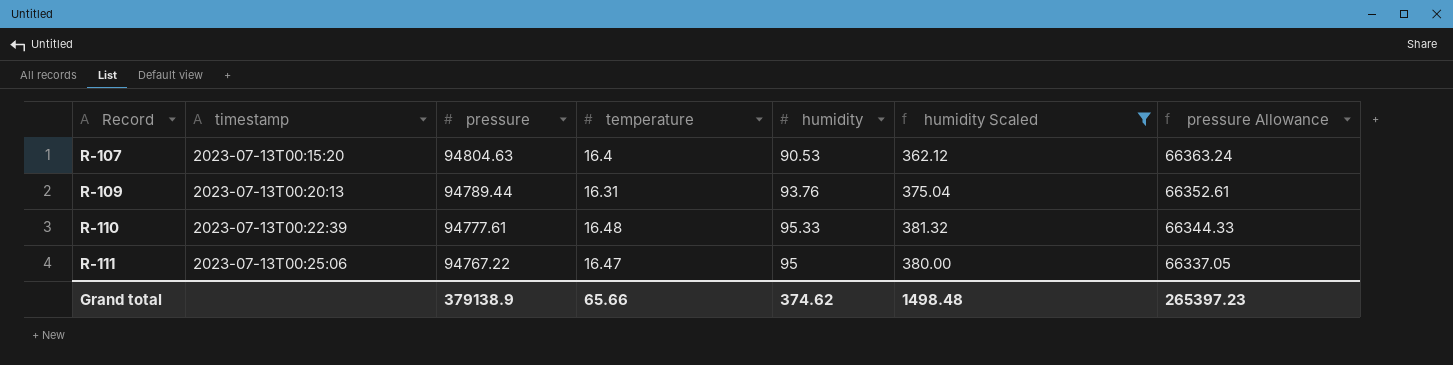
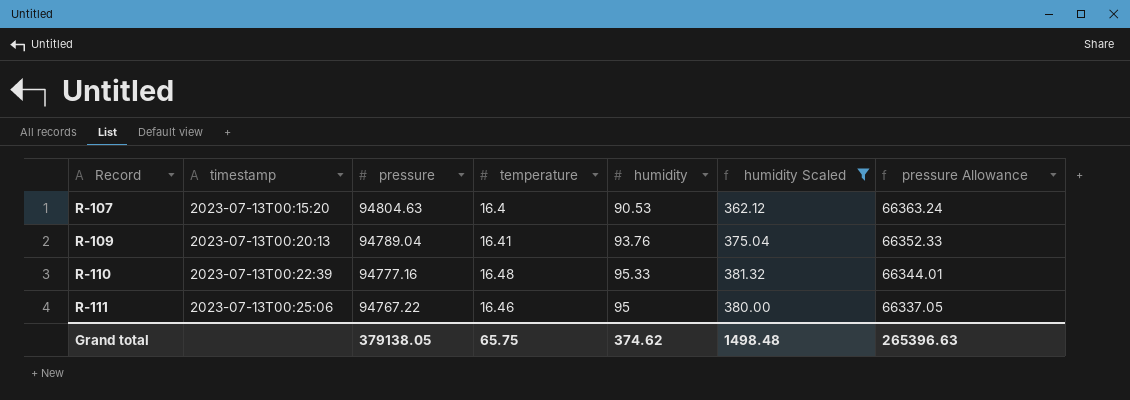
R-109 | pressure: 94789.44 -> 94789.04
R-109 | temperature: 16.31 -> 16.41
R-109 | pressure Allowance: 66352.61 -> 66352.33
R-110 | pressure: 94777.61 -> 94777.16
R-110 | pressure Allowance: 66344.33 -> 66344.01
R-111 | temperature: 16.47 -> 16.46
Grand total | pressure: 379138.9 -> 379138.05
Grand total | temperature: 65.66 -> 65.75
Grand total | pressure Allowance: 265397.23 -> 265396.63

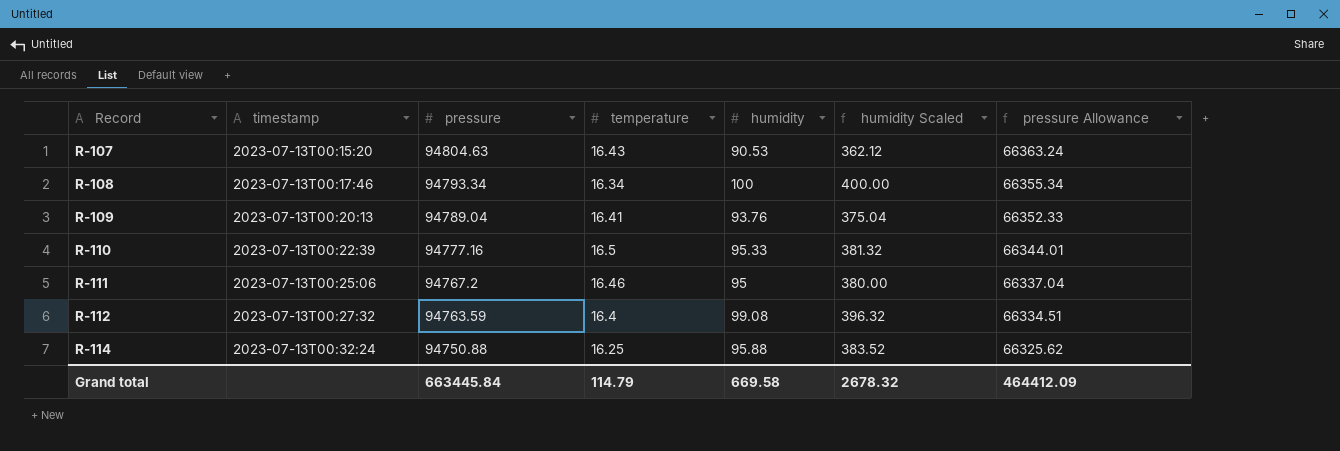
filter: humidity Scaled <= 381.32 -> none
R-107 | temperature: 16.4 -> 16.43
R-110 | temperature: 16.48 -> 16.5
R-111 | pressure: 94767.22 -> 94767.2
R-111 | pressure Allowance: 66337.05 -> 66337.04
Grand total | pressure: 379138.05 -> 663445.84
Grand total | temperature: 65.75 -> 114.79
Grand total | humidity: 374.62 -> 669.58
Grand total | humidity Scaled: 1498.48 -> 2678.32
Grand total | pressure Allowance: 265396.63 -> 464412.09

